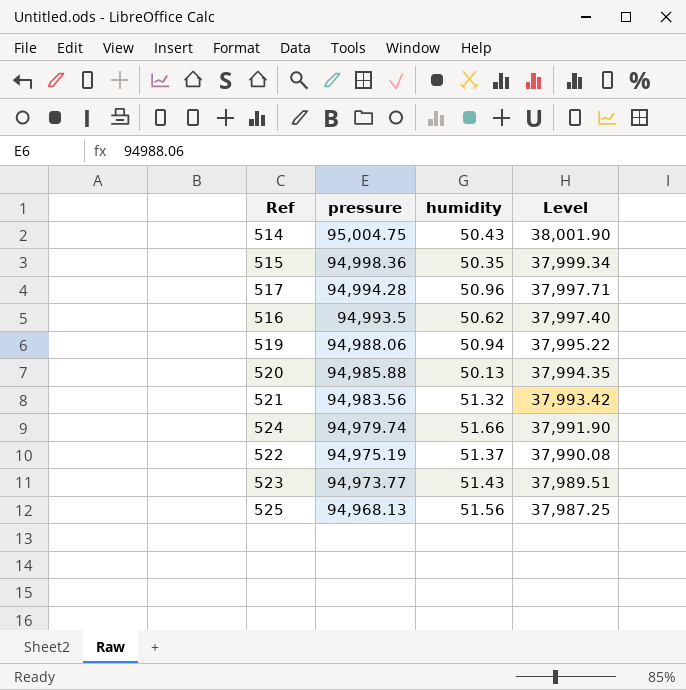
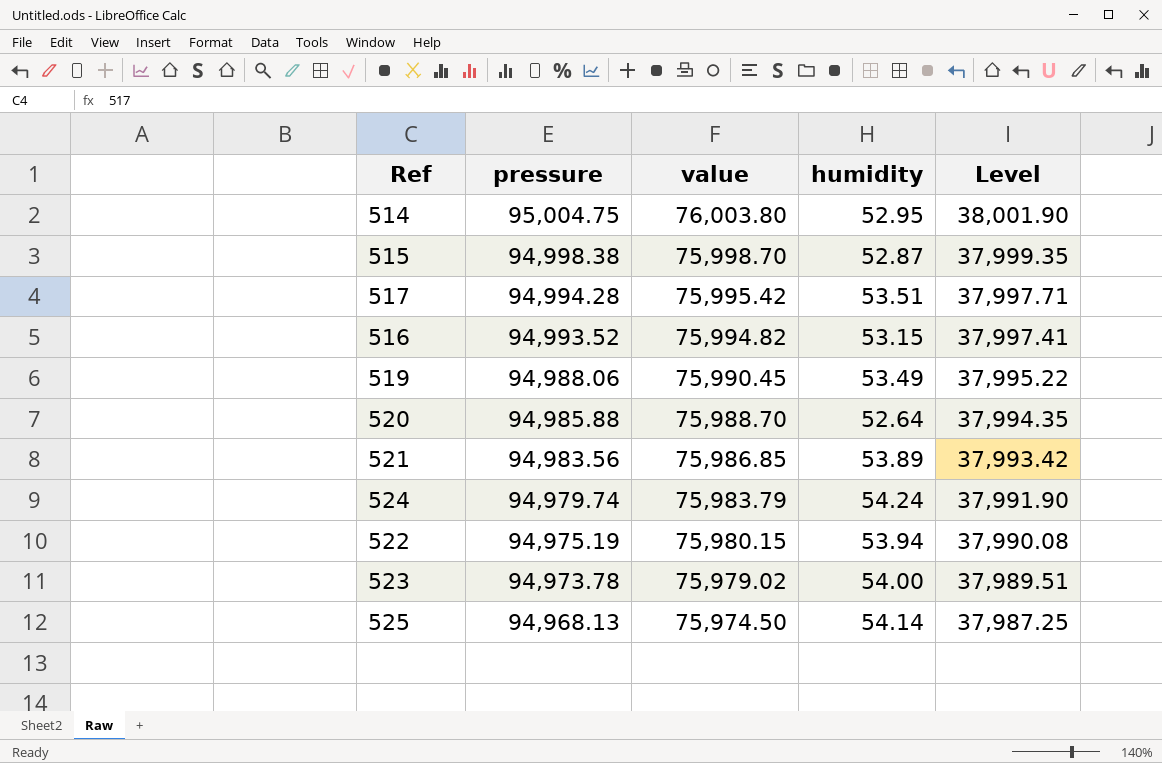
column value | formula: none -> [pressure] * 0.8
514 | humidity: 50.43 -> 52.95
515 | pressure: 94,998.36 -> 94,998.38
515 | humidity: 50.35 -> 52.87
515 | Level: 37,999.34 -> 37,999.35
517 | humidity: 50.96 -> 53.51
516 | pressure: 94,993.5 -> 94,993.52
516 | humidity: 50.62 -> 53.15
516 | Level: 37,997.40 -> 37,997.41
519 | humidity: 50.94 -> 53.49
520 | humidity: 50.13 -> 52.64
521 | humidity: 51.32 -> 53.89
524 | humidity: 51.66 -> 54.24
522 | humidity: 51.37 -> 53.94
523 | pressure: 94,973.77 -> 94,973.78
523 | humidity: 51.43 -> 54.00
525 | humidity: 51.56 -> 54.14

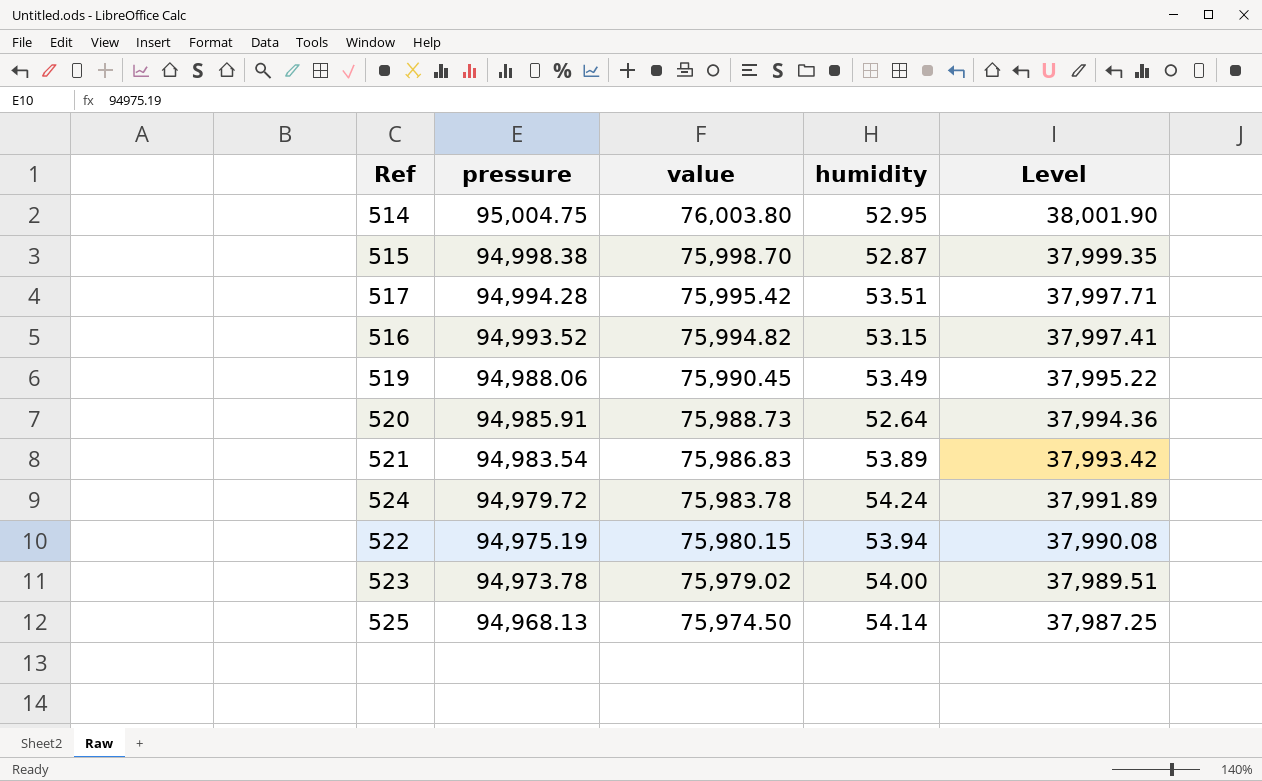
520 | pressure: 94,985.88 -> 94,985.91
520 | value: 75,988.70 -> 75,988.73
520 | Level: 37,994.35 -> 37,994.36
521 | pressure: 94,983.56 -> 94,983.54
521 | value: 75,986.85 -> 75,986.83
524 | pressure: 94,979.74 -> 94,979.72
524 | value: 75,983.79 -> 75,983.78
524 | Level: 37,991.90 -> 37,991.89

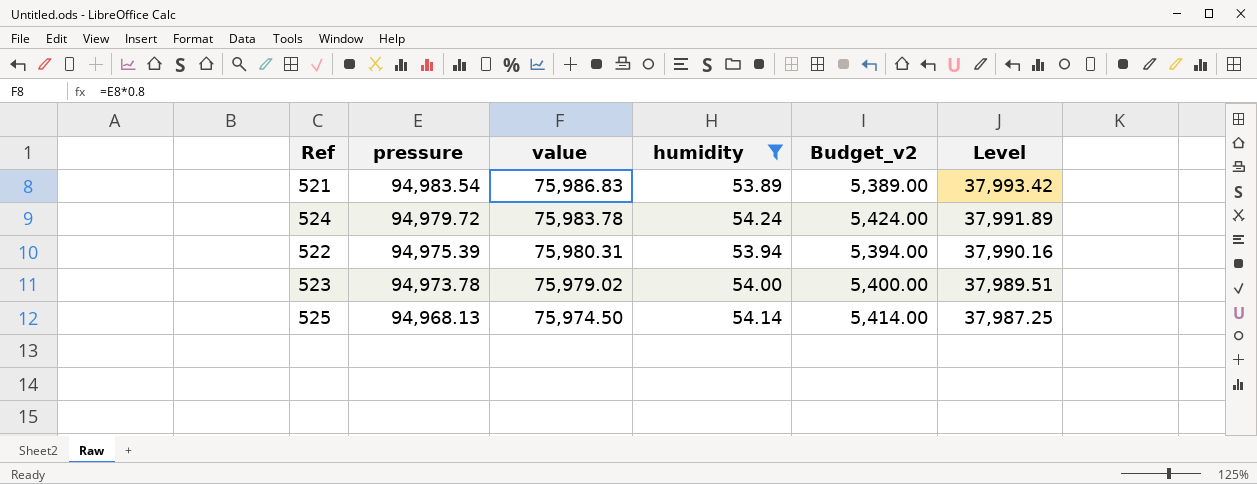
filter: none -> humidity >= 53.89
column Budget_v2 | formula: none -> [humidity] * 100
522 | pressure: 94,975.19 -> 94,975.39
522 | value: 75,980.15 -> 75,980.31
522 | Level: 37,990.08 -> 37,990.16

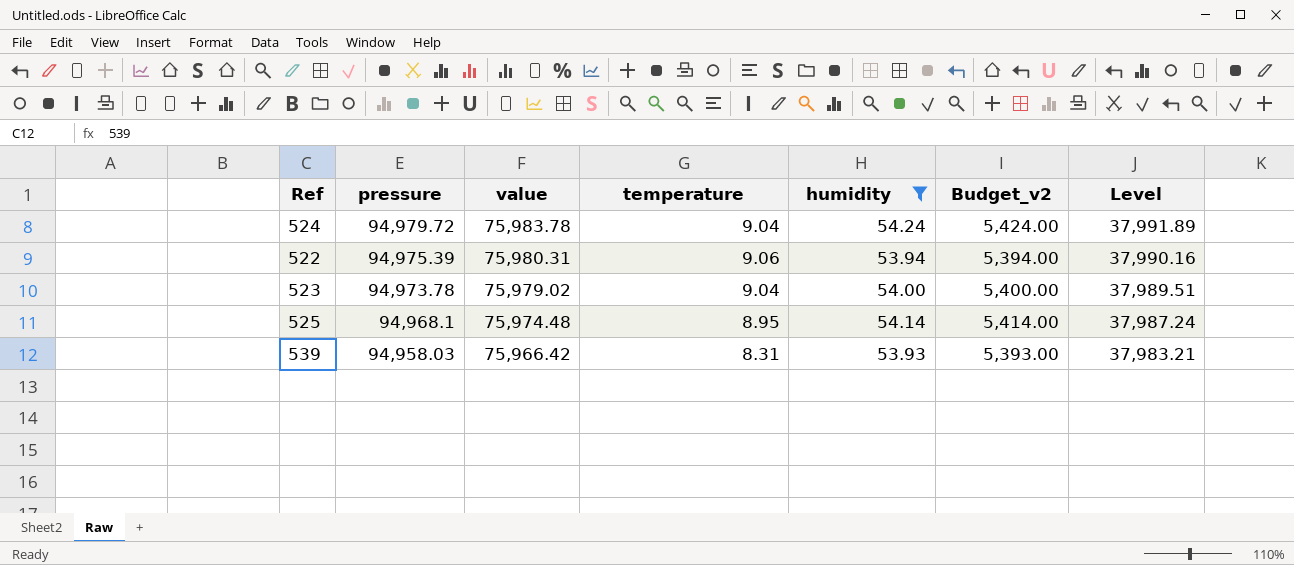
column temperature | position: none -> 4
row 521: 94,983.54 | 75,986.83 | 53.89 | 5,389.00 | 37,993.42 -> none
525 | pressure: 94,968.13 -> 94,968.1
525 | value: 75,974.50 -> 75,974.48
525 | Level: 37,987.25 -> 37,987.24
row 539: none -> 94,958.03 | 75,966.42 | 8.31 | 53.93 | 5,393.00 | 37,983.21

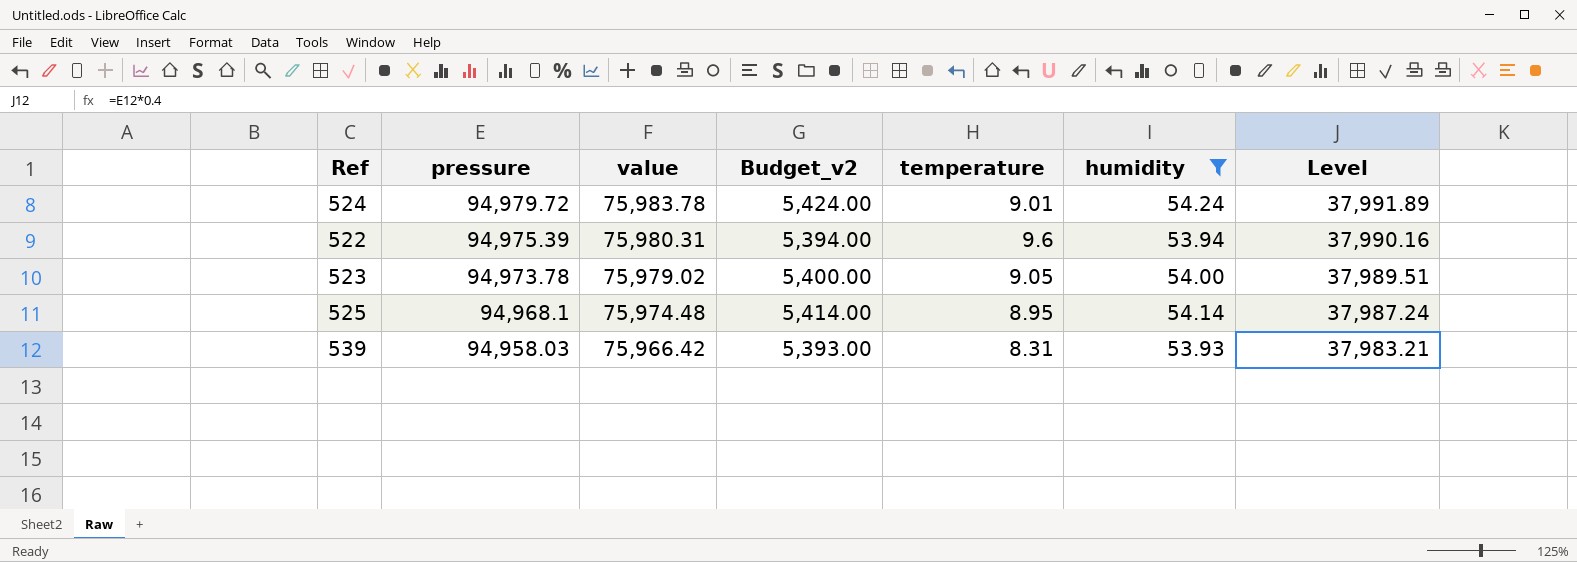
column Budget_v2 | position: 6 -> 4
524 | temperature: 9.04 -> 9.01
522 | temperature: 9.06 -> 9.6
523 | temperature: 9.04 -> 9.05

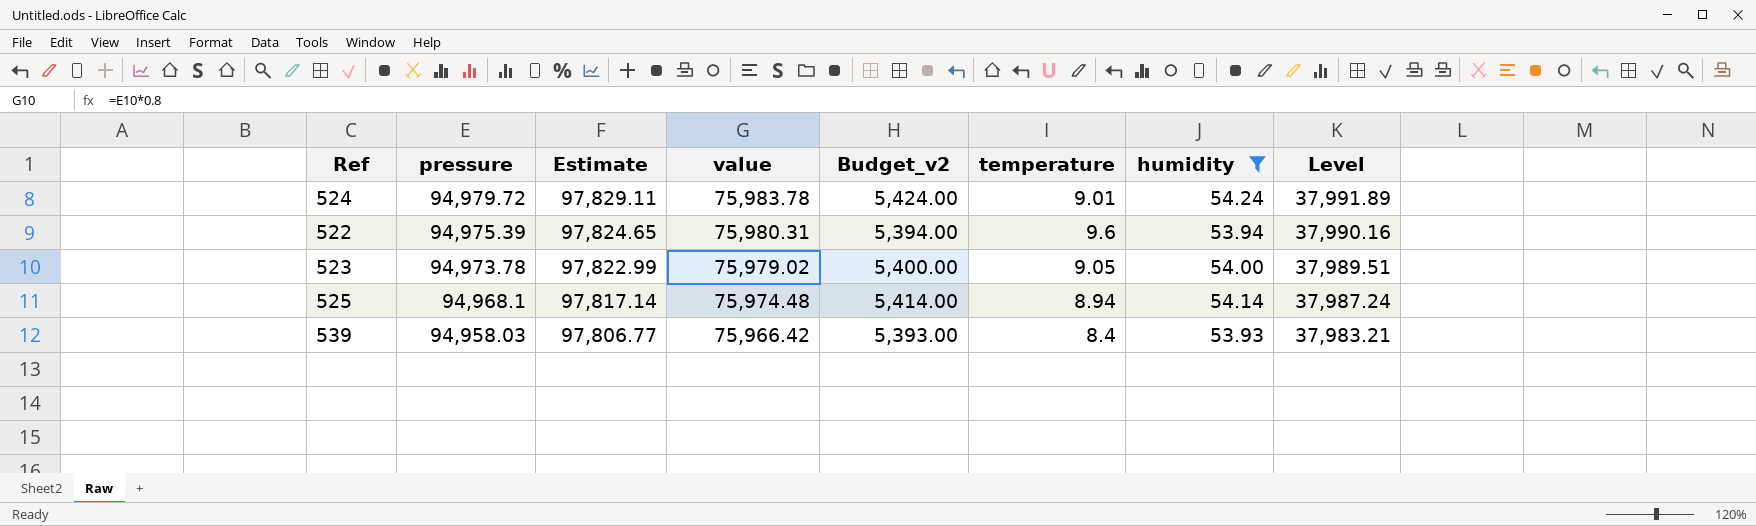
column Estimate | formula: none -> [pressure] * 1.03
525 | temperature: 8.95 -> 8.94
539 | temperature: 8.31 -> 8.4

